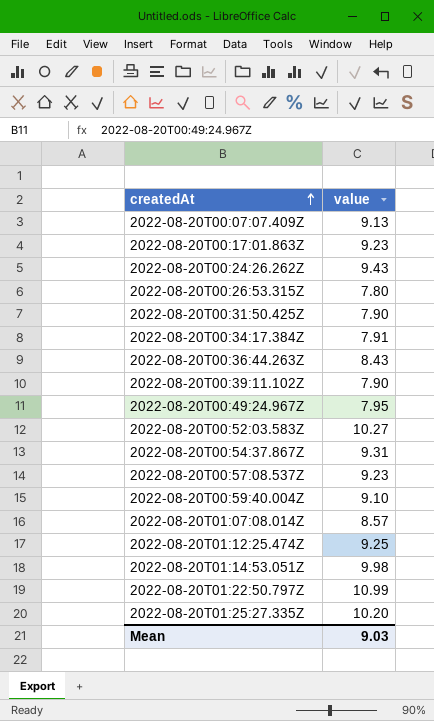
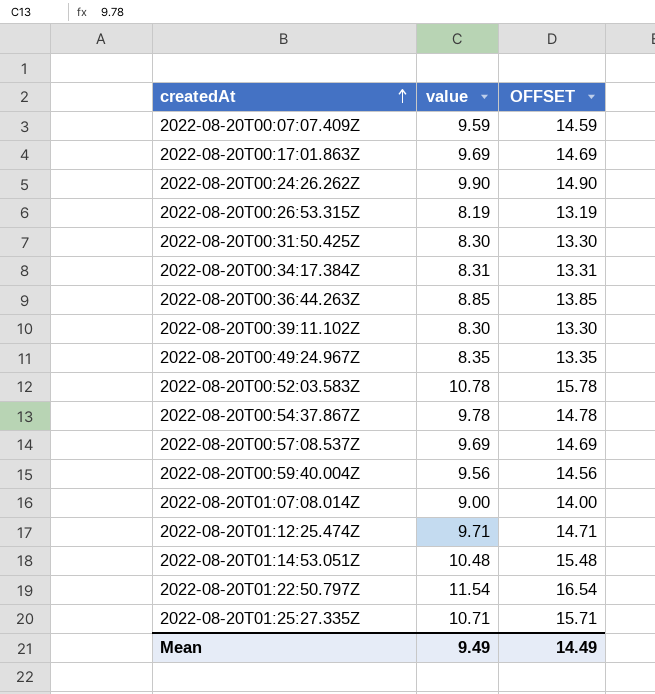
column OFFSET | formula: none -> [value] + 5
2022-08-20T00:07:07.409Z | value: 9.13 -> 9.59
2022-08-20T00:17:01.863Z | value: 9.23 -> 9.69
2022-08-20T00:24:26.262Z | value: 9.43 -> 9.90
2022-08-20T00:26:53.315Z | value: 7.80 -> 8.19
2022-08-20T00:31:50.425Z | value: 7.90 -> 8.30
2022-08-20T00:34:17.384Z | value: 7.91 -> 8.31
2022-08-20T00:36:44.263Z | value: 8.43 -> 8.85
2022-08-20T00:39:11.102Z | value: 7.90 -> 8.30
2022-08-20T00:49:24.967Z | value: 7.95 -> 8.35
2022-08-20T00:52:03.583Z | value: 10.27 -> 10.78
2022-08-20T00:54:37.867Z | value: 9.31 -> 9.78
2022-08-20T00:57:08.537Z | value: 9.23 -> 9.69
2022-08-20T00:59:40.004Z | value: 9.10 -> 9.56
2022-08-20T01:07:08.014Z | value: 8.57 -> 9.00
2022-08-20T01:12:25.474Z | value: 9.25 -> 9.71
2022-08-20T01:14:53.051Z | value: 9.98 -> 10.48
2022-08-20T01:22:50.797Z | value: 10.99 -> 11.54
2022-08-20T01:25:27.335Z | value: 10.20 -> 10.71
Mean | value: 9.03 -> 9.49

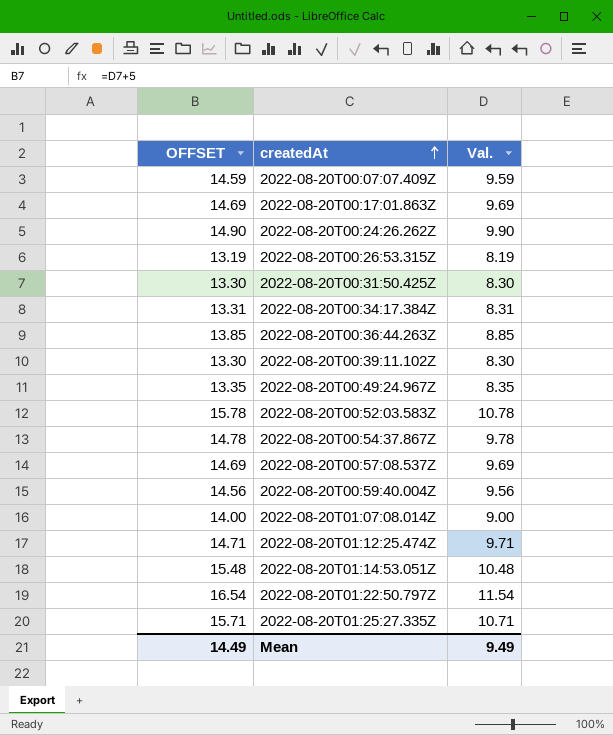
column OFFSET | position: 3 -> 1
column name: value -> Val.

